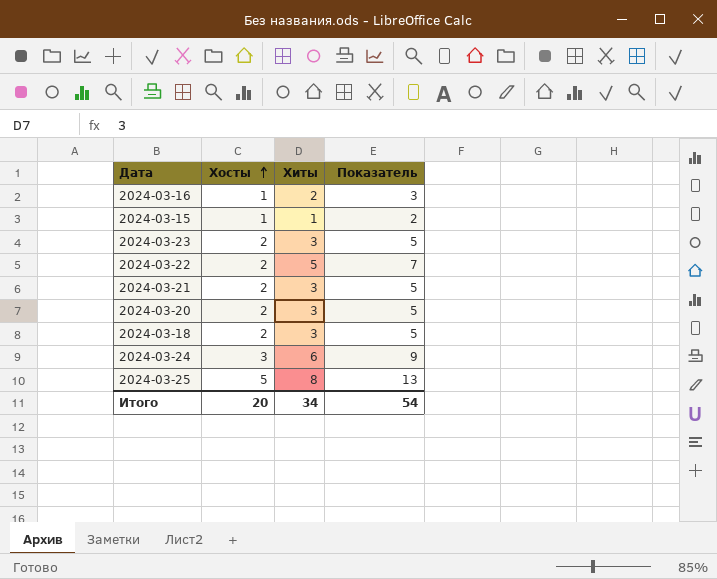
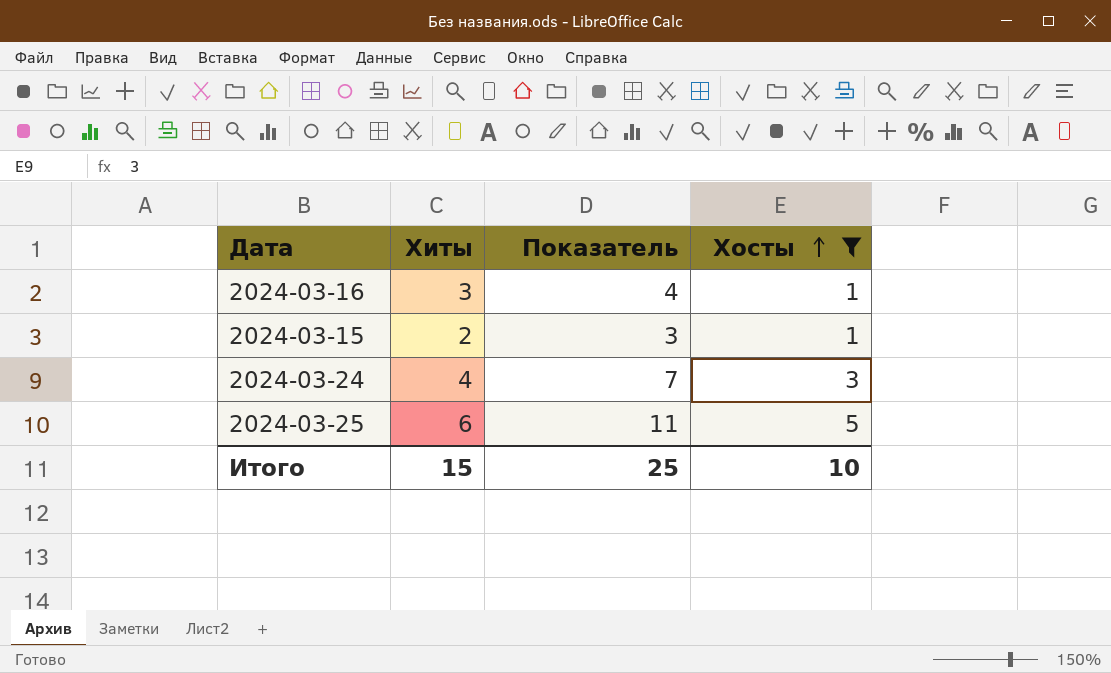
filter: none -> Хосты != 2
column Хосты | position: 2 -> 4
2024-03-16 | Хиты: 2 -> 3
2024-03-16 | Показатель: 3 -> 4
2024-03-15 | Хиты: 1 -> 2
2024-03-15 | Показатель: 2 -> 3
2024-03-24 | Хиты: 6 -> 4
2024-03-24 | Показатель: 9 -> 7
2024-03-25 | Хиты: 8 -> 6
2024-03-25 | Показатель: 13 -> 11
Итого | Хиты: 34 -> 15
Итого | Показатель: 54 -> 25
Итого | Хосты: 20 -> 10

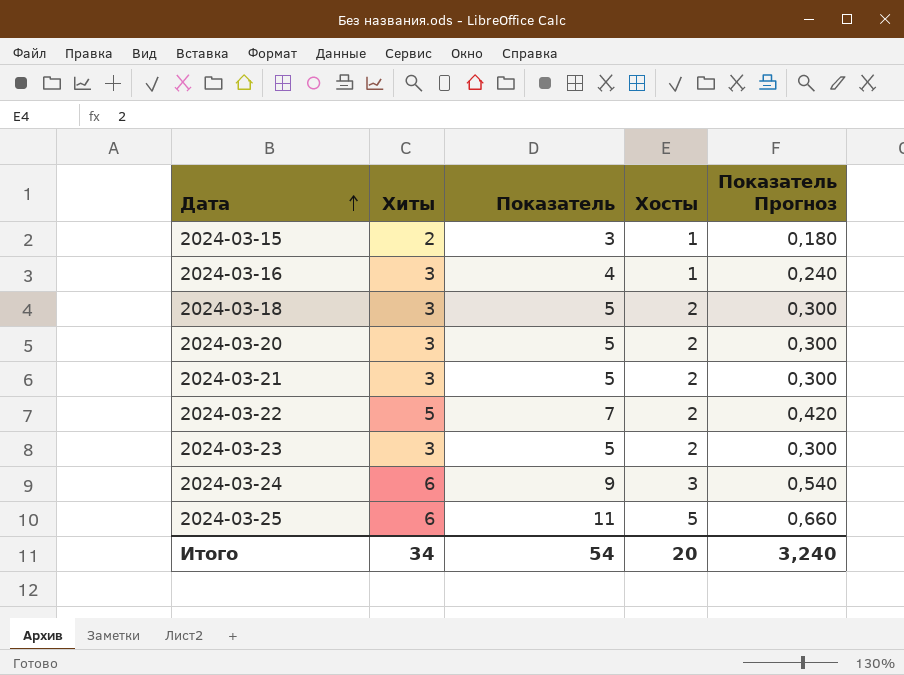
filter: Хосты != 2 -> none
row order: Хосты ascending -> Дата ascending
column Показатель Прогноз | formula: none -> [Показатель] * 0,06
2024-03-24 | Хиты: 4 -> 6
2024-03-24 | Показатель: 7 -> 9
Итого | Хиты: 15 -> 34
Итого | Показатель: 25 -> 54
Итого | Хосты: 10 -> 20

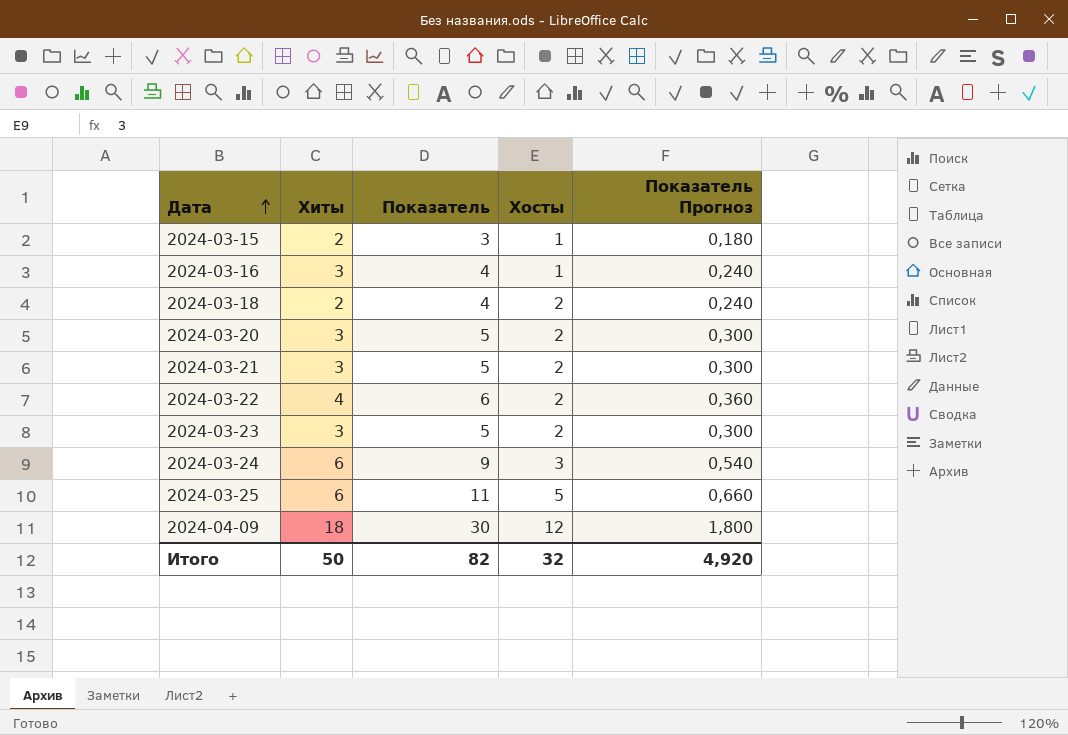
2024-03-18 | Хиты: 3 -> 2
2024-03-18 | Показатель: 5 -> 4
2024-03-18 | Показатель Прогноз: 0,300 -> 0,240
2024-03-22 | Хиты: 5 -> 4
2024-03-22 | Показатель: 7 -> 6
2024-03-22 | Показатель Прогноз: 0,420 -> 0,360
row 2024-04-09: none -> 18 | 30 | 12 | 1,800
Итого | Хиты: 34 -> 50
Итого | Показатель: 54 -> 82
Итого | Хосты: 20 -> 32
Итого | Показатель Прогноз: 3,240 -> 4,920

